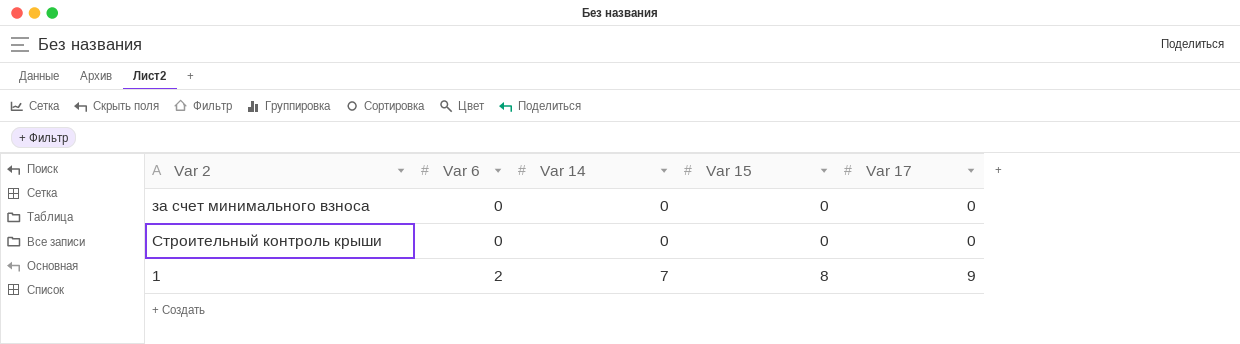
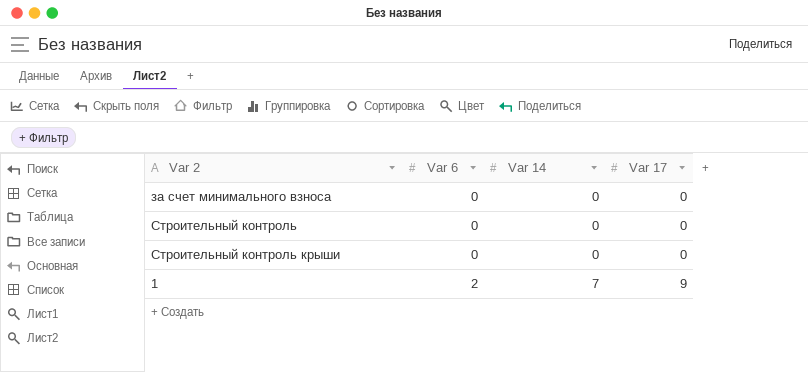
column Var 15 | position: 4 -> none
row Строительный контроль: none -> 0 | 0 | 0

